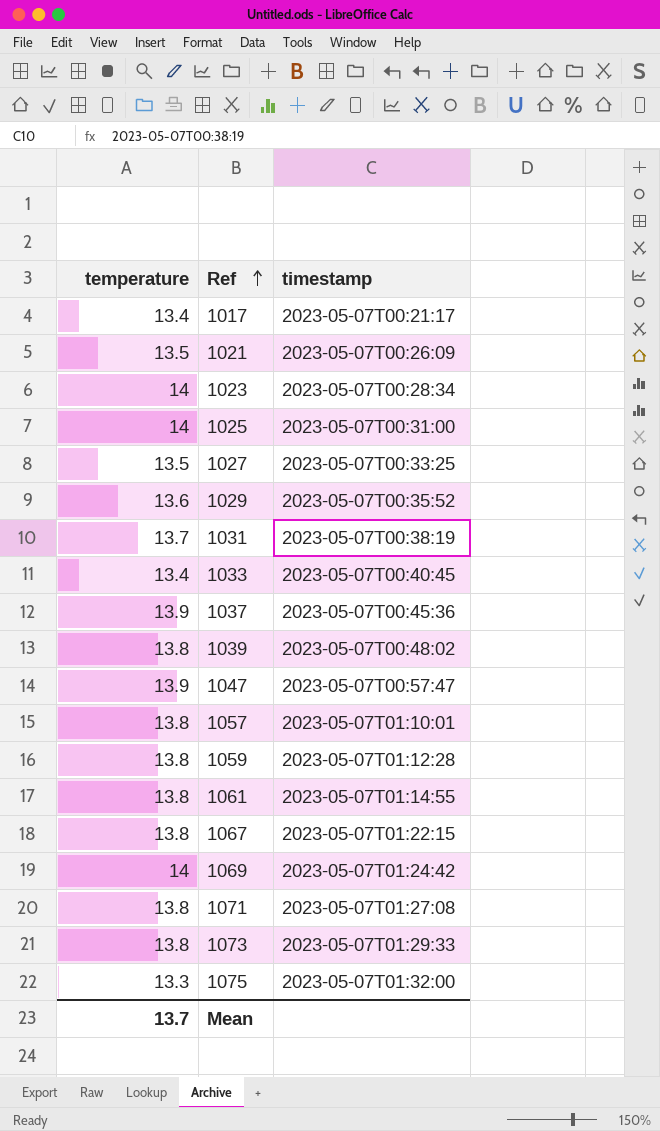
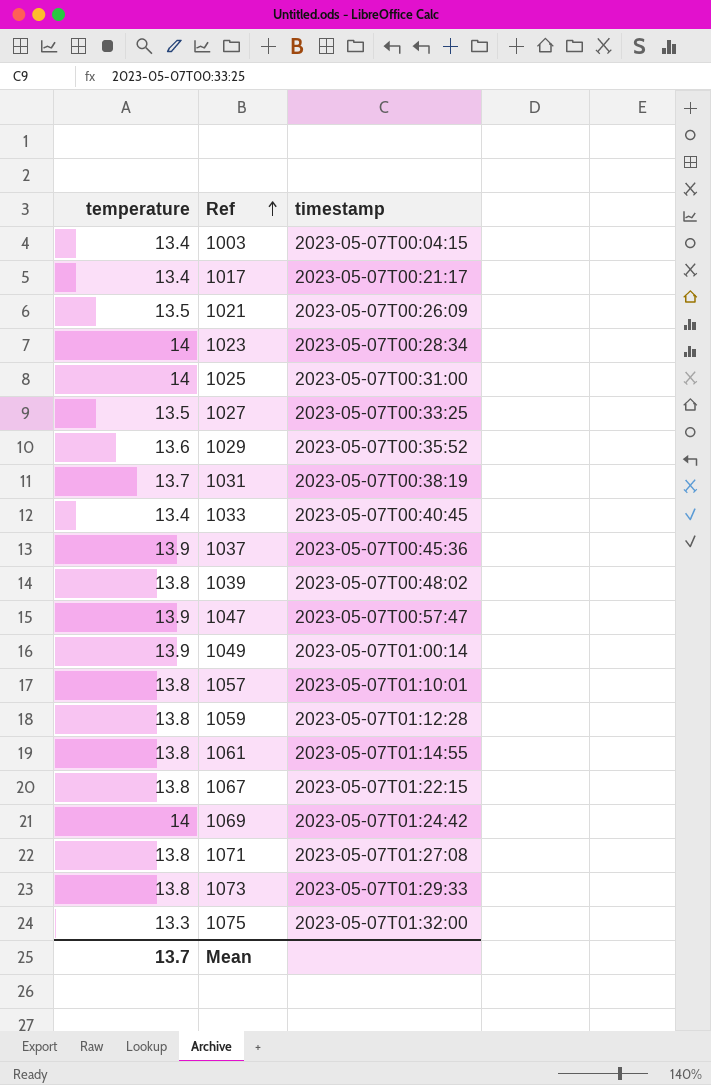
row 1003: none -> 13.4 | 2023-05-07T00:04:15
row 1049: none -> 13.9 | 2023-05-07T01:00:14

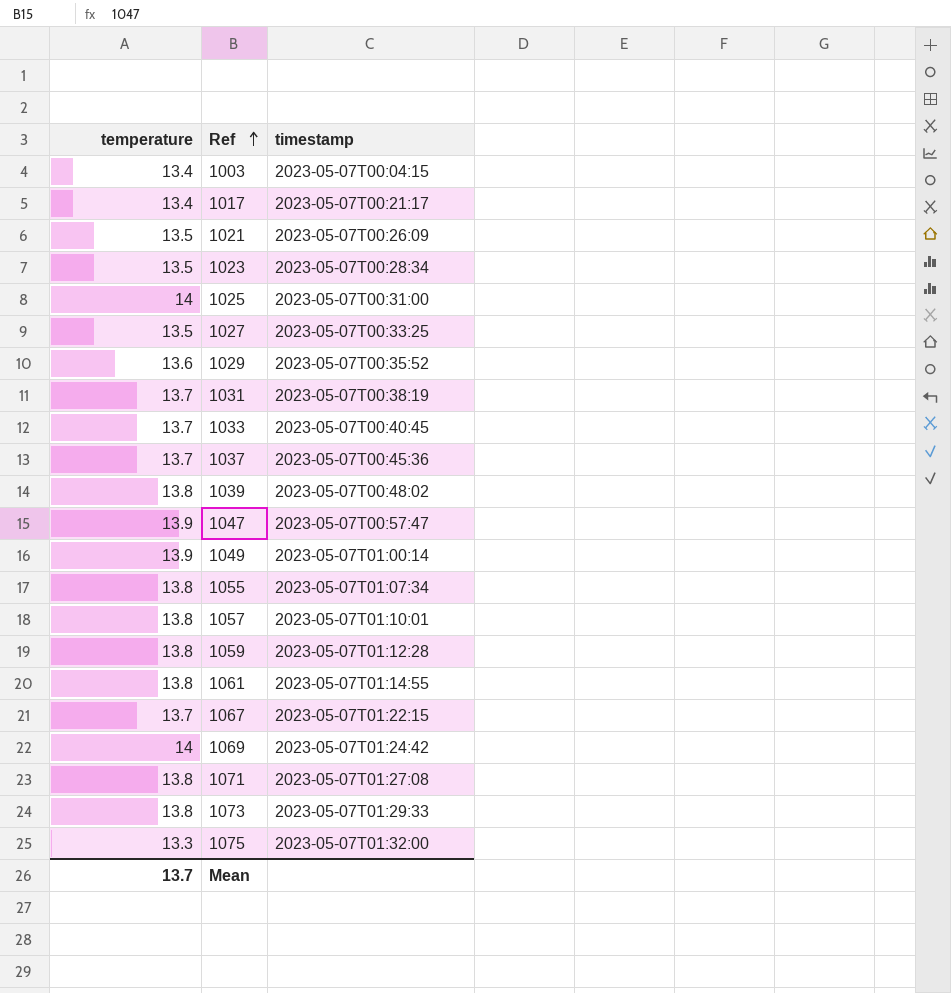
1023 | temperature: 14 -> 13.5
1033 | temperature: 13.4 -> 13.7
1037 | temperature: 13.9 -> 13.7
row 1055: none -> 13.8 | 2023-05-07T01:07:34
1067 | temperature: 13.8 -> 13.7

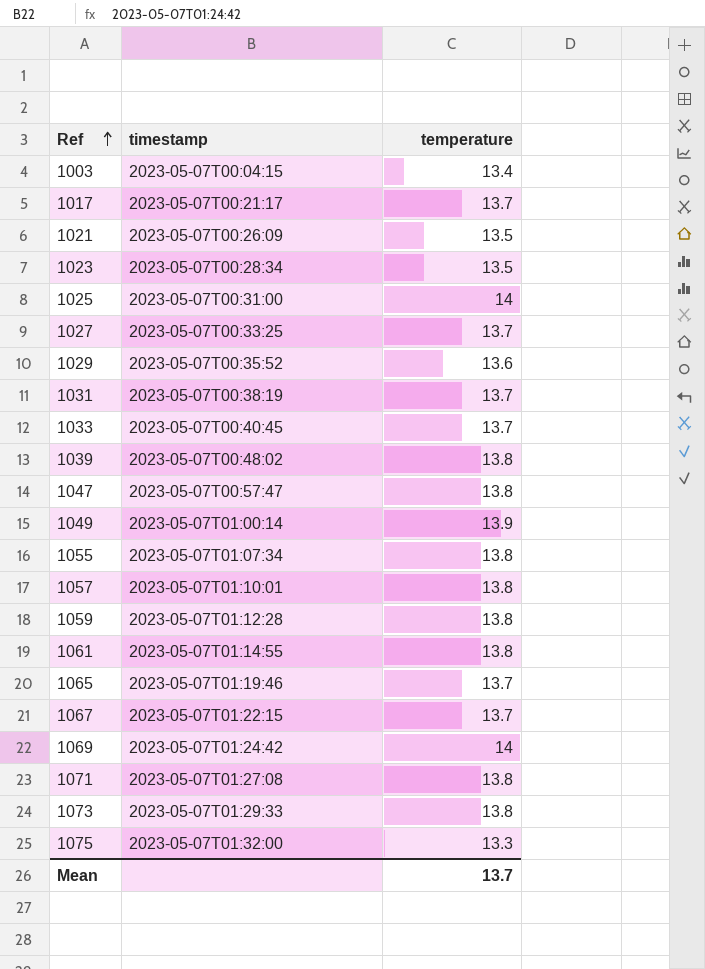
column temperature | position: 1 -> 3
row 1037: 13.7 | 2023-05-07T00:45:36 -> none
1017 | temperature: 13.4 -> 13.7
1027 | temperature: 13.5 -> 13.7
1047 | temperature: 13.9 -> 13.8
row 1065: none -> 2023-05-07T01:19:46 | 13.7

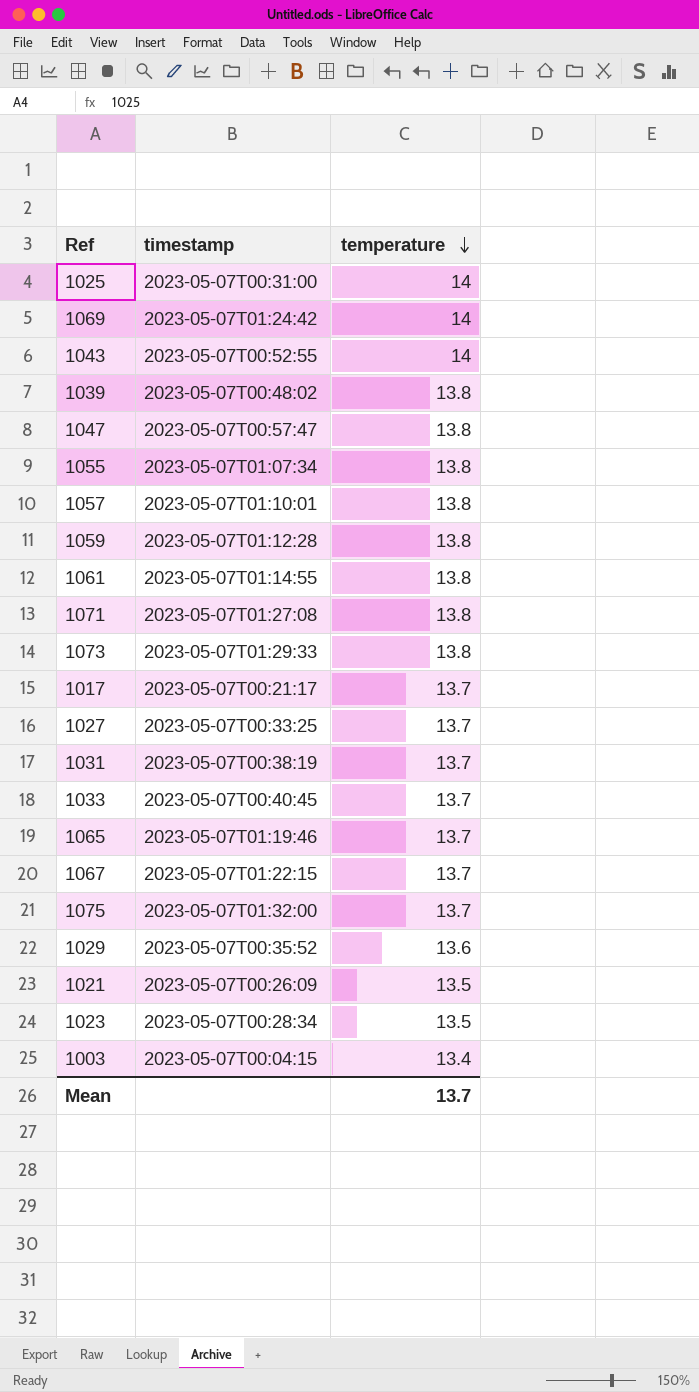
row order: Ref ascending -> temperature descending
row 1049: 2023-05-07T01:00:14 | 13.9 -> none
row 1043: none -> 2023-05-07T00:52:55 | 14
1075 | temperature: 13.3 -> 13.7

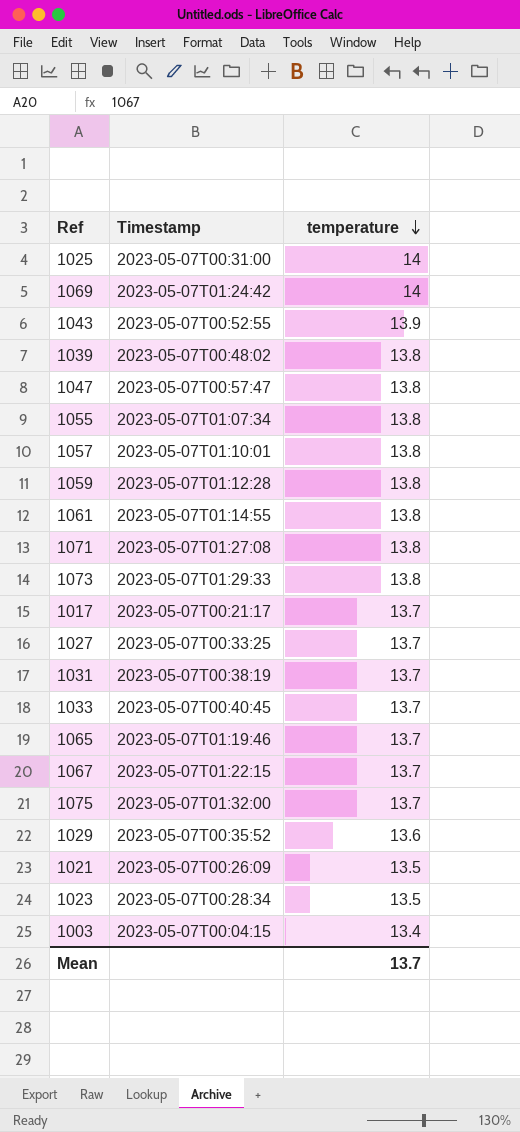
column name: timestamp -> Timestamp
1043 | temperature: 14 -> 13.9

